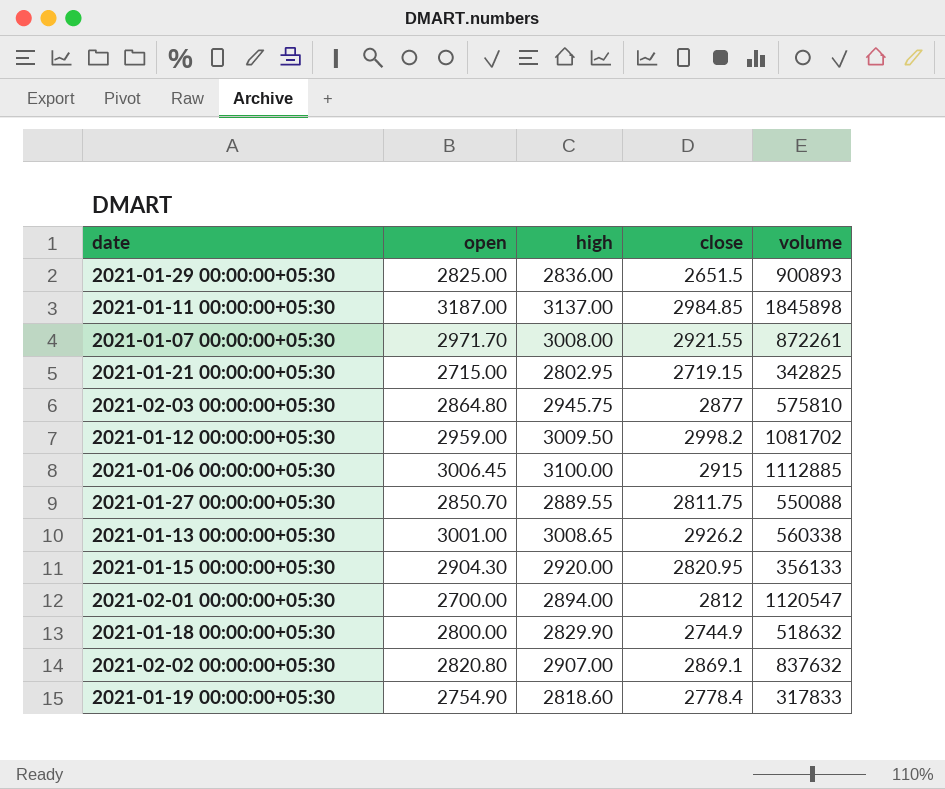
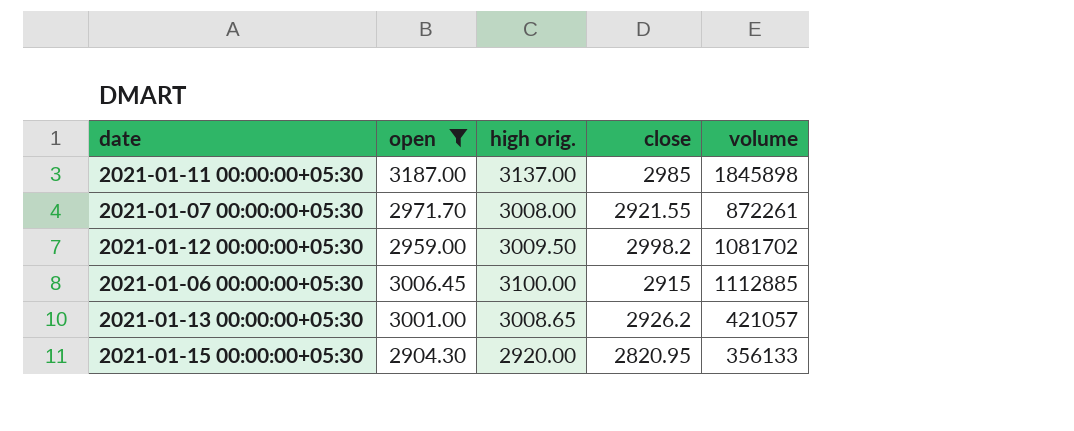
filter: none -> open >= 2904.30
column name: high -> high orig.
2021-01-11 00:00:00+05:30 | close: 2984.85 -> 2985
2021-01-13 00:00:00+05:30 | volume: 560338 -> 421057

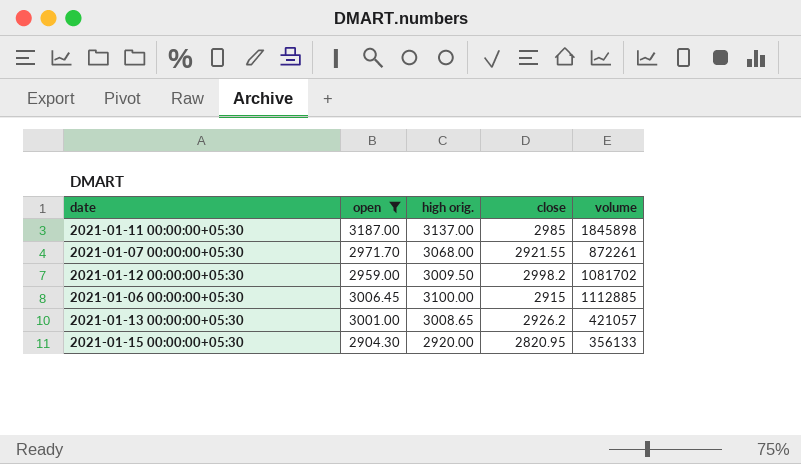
2021-01-07 00:00:00+05:30 | high orig.: 3008.00 -> 3068.00

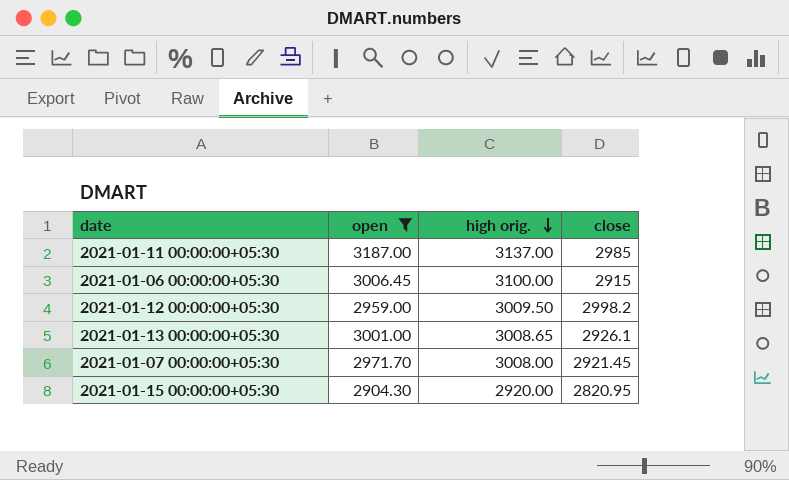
row order: none -> high orig. descending
column volume | position: 5 -> none
2021-01-13 00:00:00+05:30 | close: 2926.2 -> 2926.1
2021-01-07 00:00:00+05:30 | high orig.: 3068.00 -> 3008.00
2021-01-07 00:00:00+05:30 | close: 2921.55 -> 2921.45

